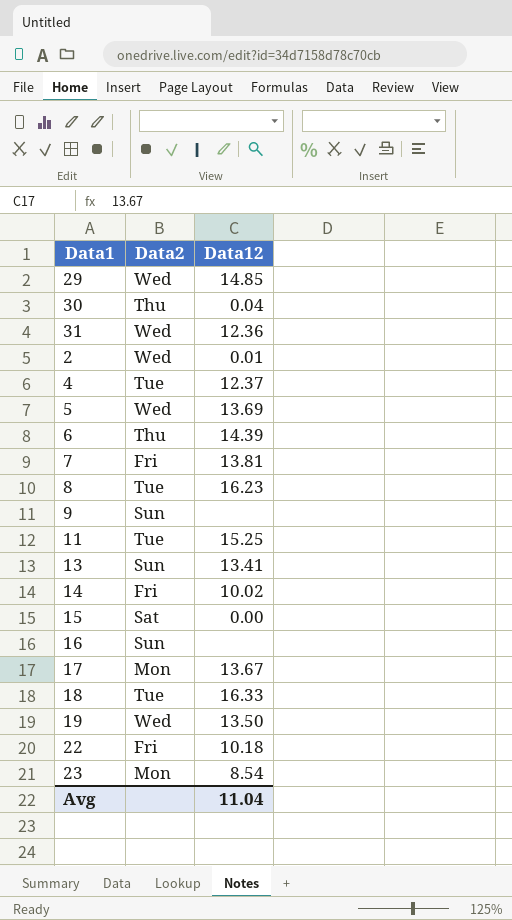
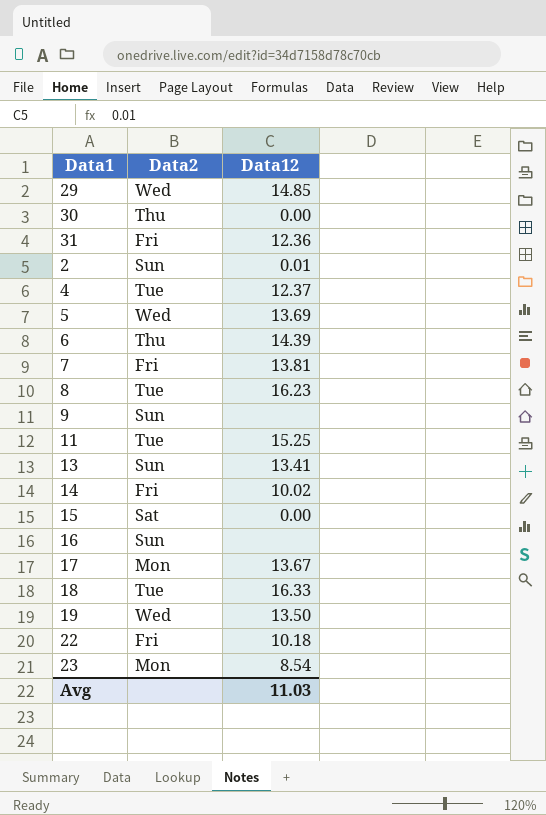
30 | Data12: 0.04 -> 0.00
31 | Data2: Wed -> Fri
2 | Data2: Wed -> Sun
Avg | Data12: 11.04 -> 11.03

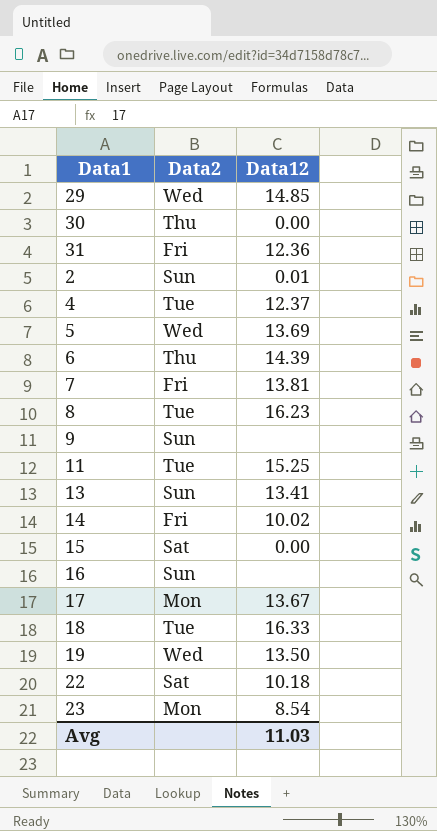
22 | Data2: Fri -> Sat

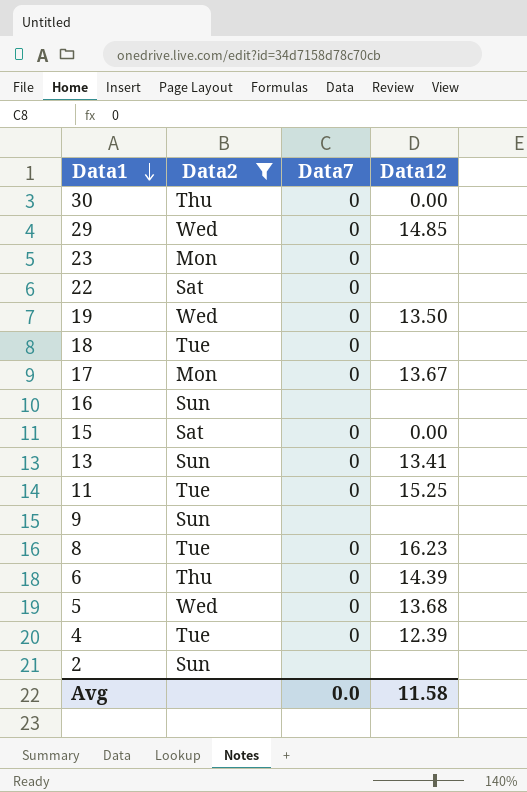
filter: none -> Data2 != Fri
row order: none -> Data1 descending
column Data7 | position: none -> 3
23 | Data12: 8.54 -> none
22 | Data12: 10.18 -> none
18 | Data12: 16.33 -> none
5 | Data12: 13.69 -> 13.68
4 | Data12: 12.37 -> 12.39
2 | Data12: 0.01 -> none
Avg | Data12: 11.03 -> 11.58

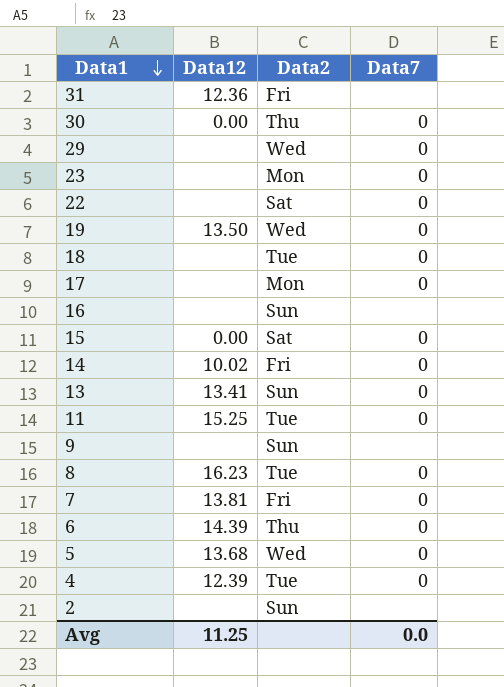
filter: Data2 != Fri -> none
column Data12 | position: 4 -> 2
29 | Data12: 14.85 -> none
17 | Data12: 13.67 -> none
Avg | Data12: 11.58 -> 11.25

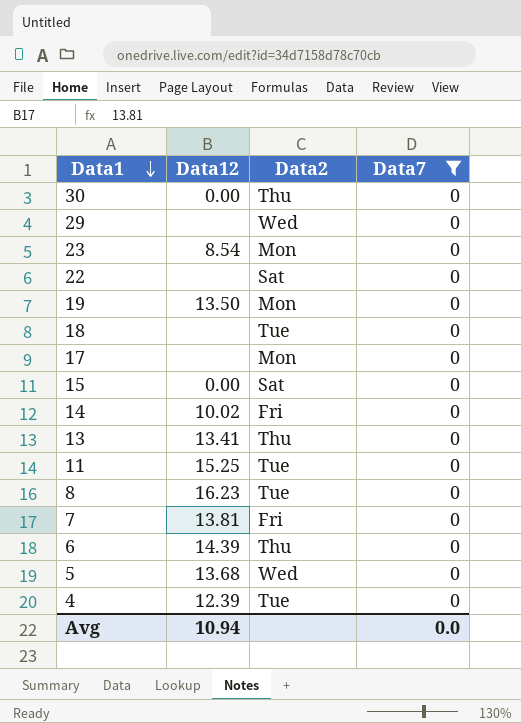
filter: none -> Data7 = 0
23 | Data12: none -> 8.54
19 | Data2: Wed -> Mon
13 | Data2: Sun -> Thu
Avg | Data12: 11.25 -> 10.94

